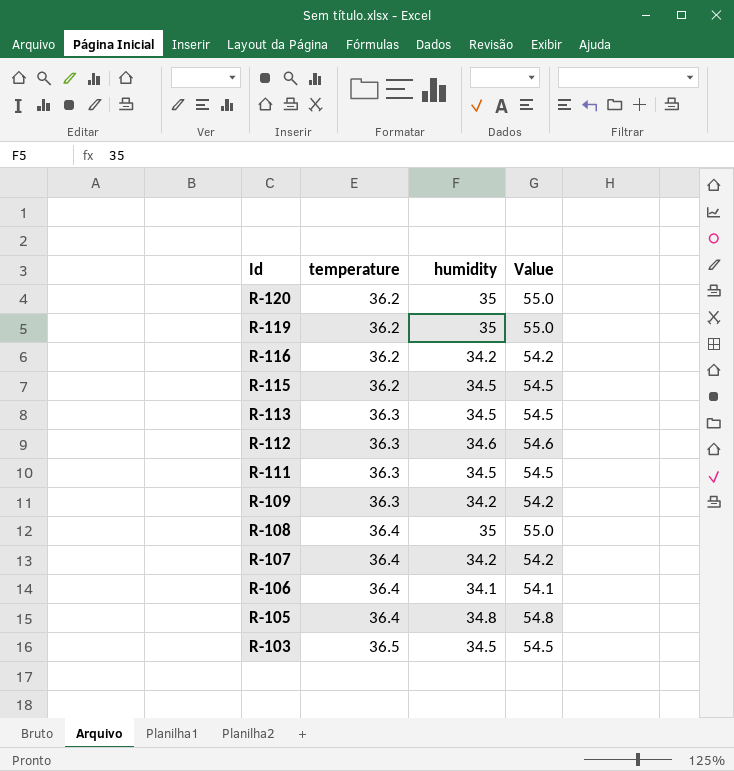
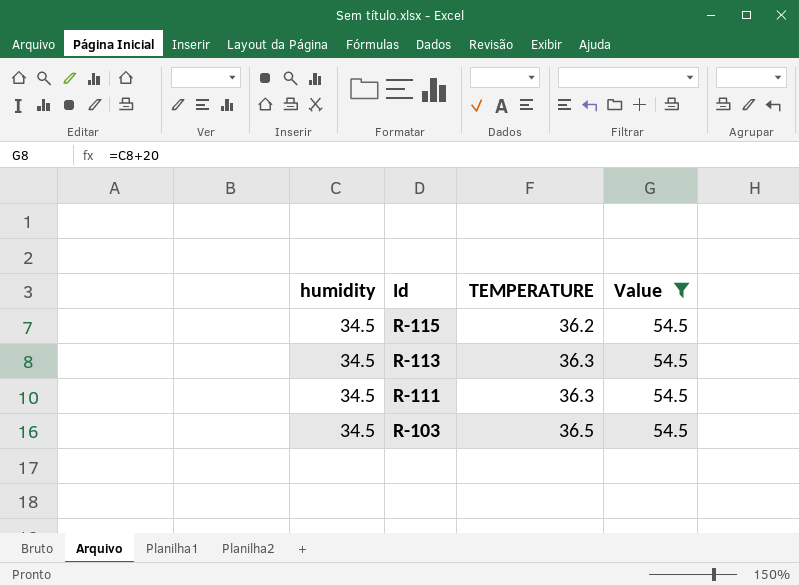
filter: none -> Value = 54.5
column humidity | position: 3 -> 1
column name: temperature -> TEMPERATURE

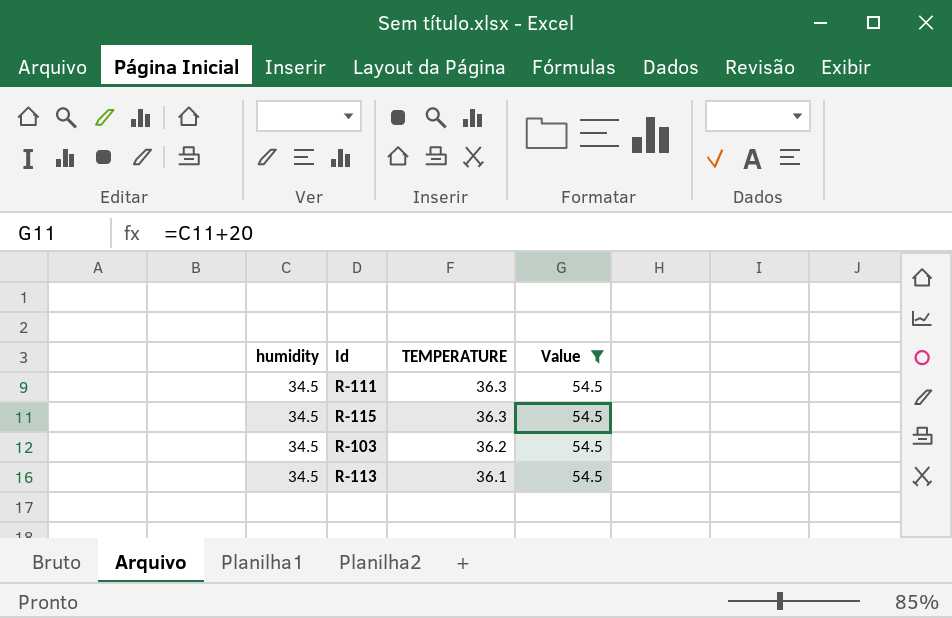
row order: Id descending -> TEMPERATURE descending
R-115 | TEMPERATURE: 36.2 -> 36.3
R-103 | TEMPERATURE: 36.5 -> 36.2
R-113 | TEMPERATURE: 36.3 -> 36.1

